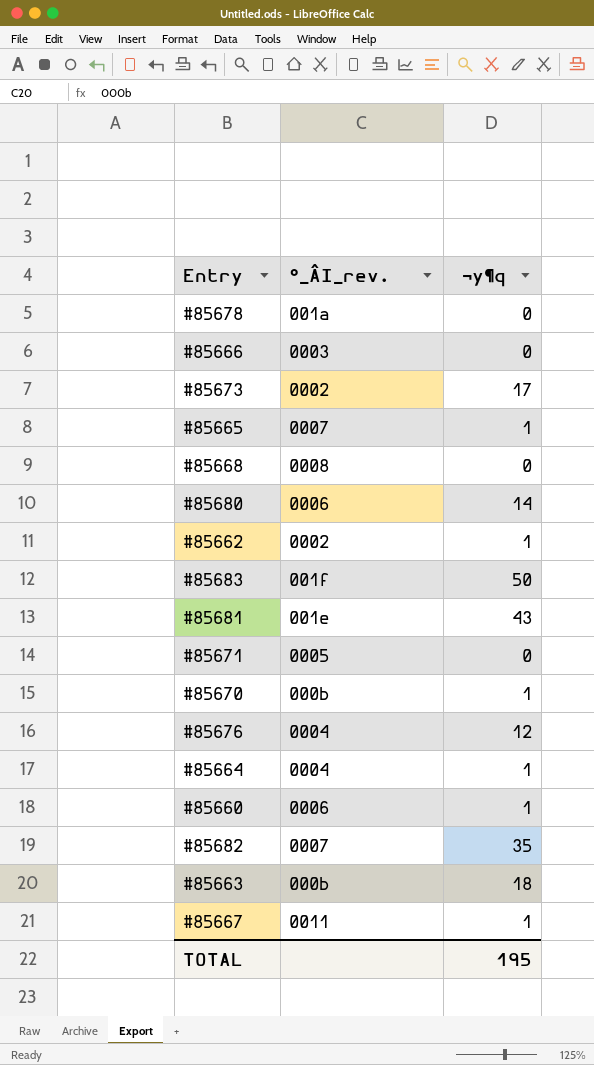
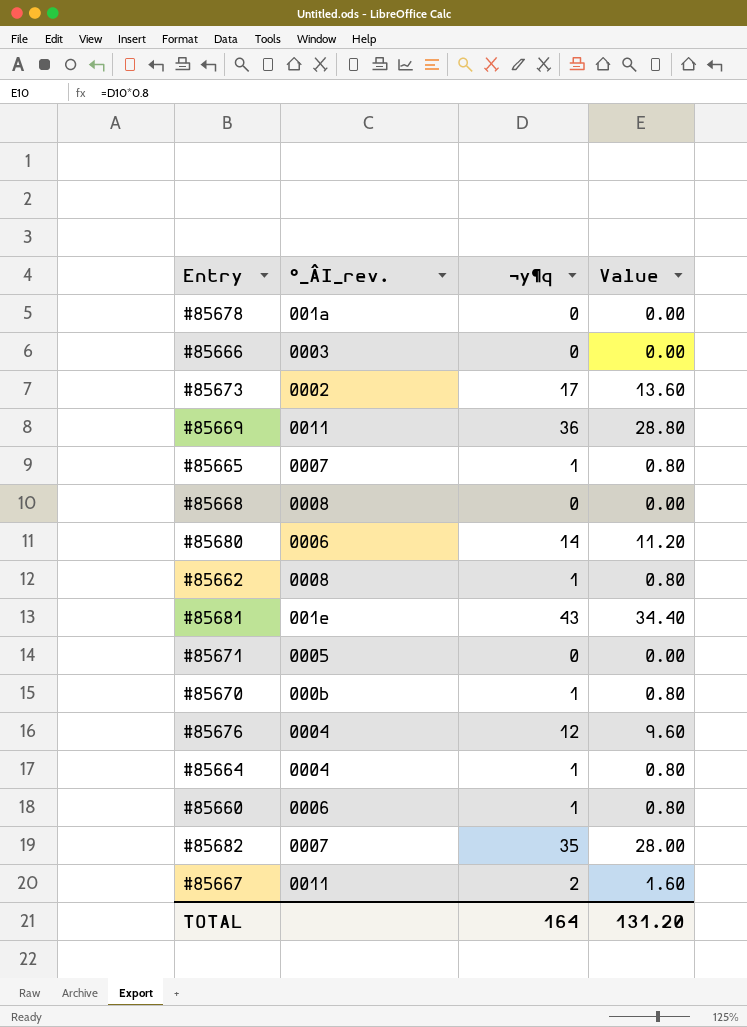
column Value | formula: none -> [¬y¶q] * 0.8
row #85683: 001f | 50 -> none
row #85663: 000b | 18 -> none
row #85669: none -> 0011 | 36 | 28.80
#85662 | °_ÂI_rev.: 0002 -> 0008
#85667 | ¬y¶q: 1 -> 2
TOTAL | ¬y¶q: 195 -> 164

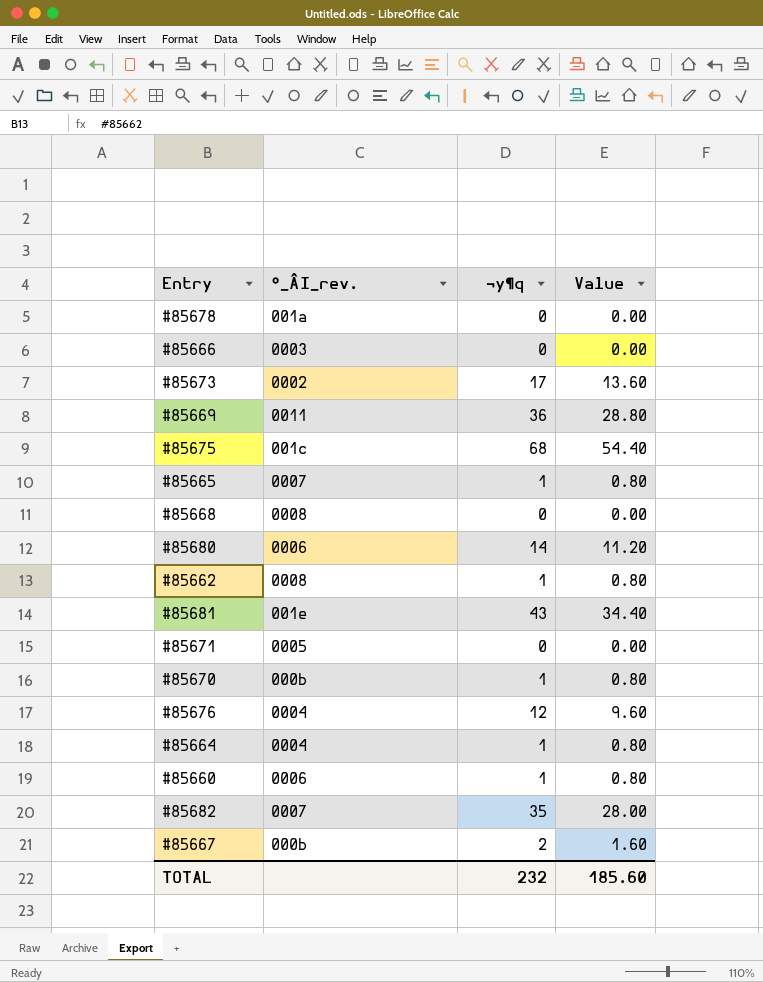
row #85675: none -> 001c | 68 | 54.40
#85667 | °_ÂI_rev.: 0011 -> 000b
TOTAL | ¬y¶q: 164 -> 232
TOTAL | Value: 131.20 -> 185.60

